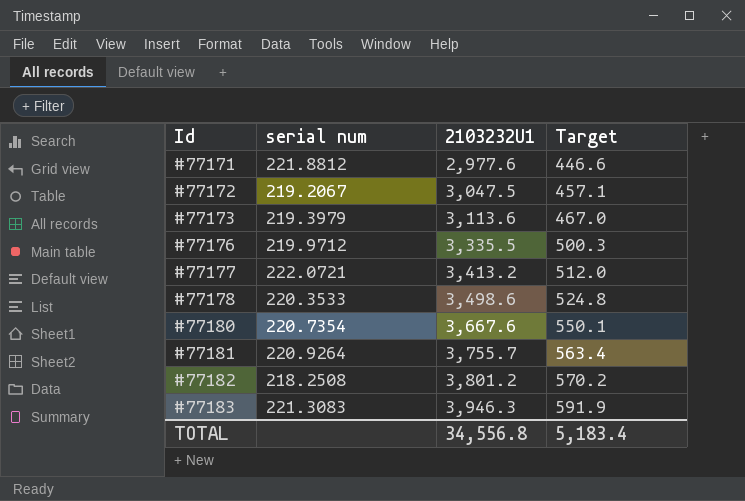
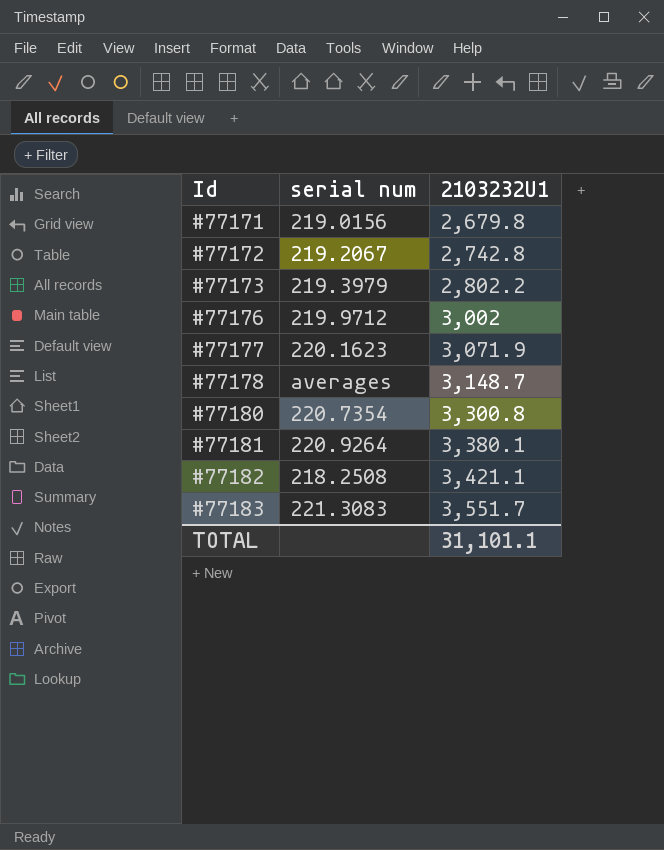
column Target | formula: [2103232U1] * 0.15 -> none
#77171 | serial num: 221.8812 -> 219.0156
#77171 | 2103232U1: 2,977.6 -> 2,679.8
#77172 | 2103232U1: 3,047.5 -> 2,742.8
#77173 | 2103232U1: 3,113.6 -> 2,802.2
#77176 | 2103232U1: 3,335.5 -> 3,002
#77177 | serial num: 222.0721 -> 220.1623
#77177 | 2103232U1: 3,413.2 -> 3,071.9
#77178 | serial num: 220.3533 -> averages
#77178 | 2103232U1: 3,498.6 -> 3,148.7
#77180 | 2103232U1: 3,667.6 -> 3,300.8
#77181 | 2103232U1: 3,755.7 -> 3,380.1
#77182 | 2103232U1: 3,801.2 -> 3,421.1
#77183 | 2103232U1: 3,946.3 -> 3,551.7
TOTAL | 2103232U1: 34,556.8 -> 31,101.1

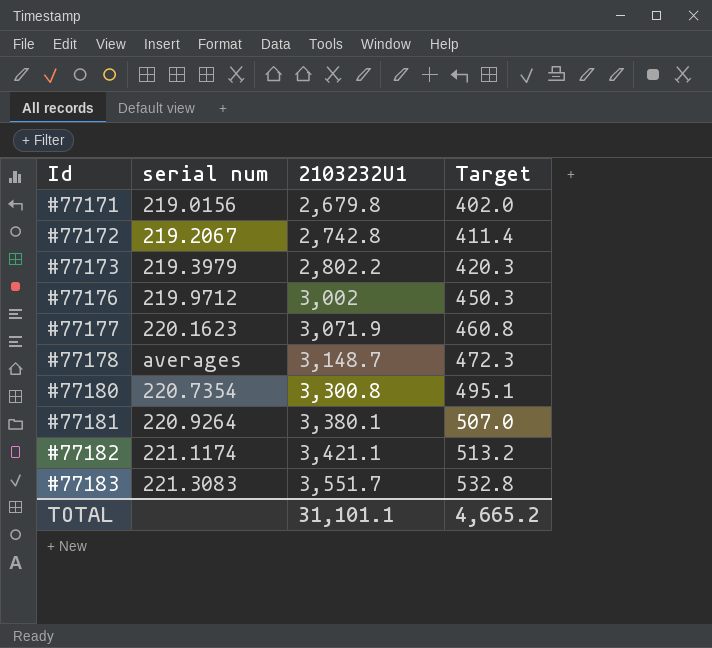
column Target | formula: none -> [2103232U1] * 0.15
#77182 | serial num: 218.2508 -> 221.1174

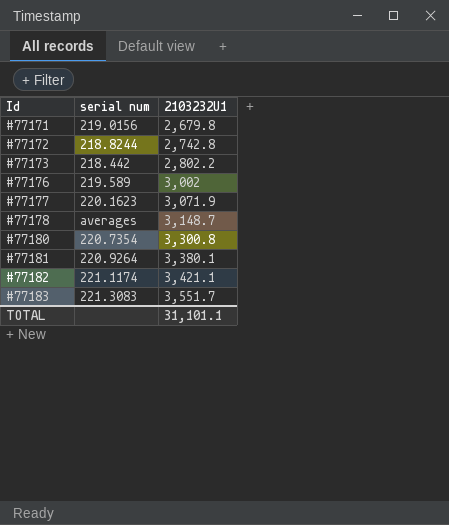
column Target | formula: [2103232U1] * 0.15 -> none
#77172 | serial num: 219.2067 -> 218.8244
#77173 | serial num: 219.3979 -> 218.442
#77176 | serial num: 219.9712 -> 219.589

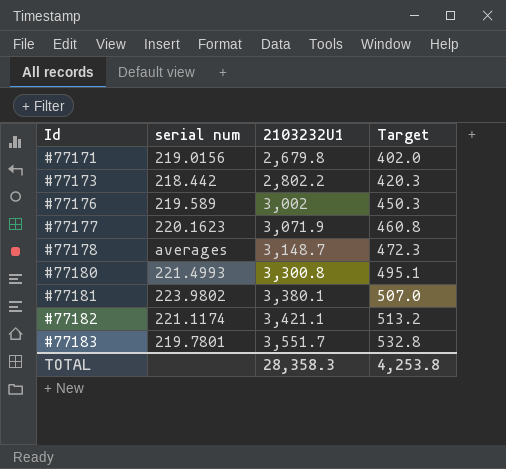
column Target | formula: none -> [2103232U1] * 0.15
row #77172: 218.8244 | 2,742.8 -> none
#77180 | serial num: 220.7354 -> 221.4993
#77181 | serial num: 220.9264 -> 223.9802
#77183 | serial num: 221.3083 -> 219.7801
TOTAL | 2103232U1: 31,101.1 -> 28,358.3

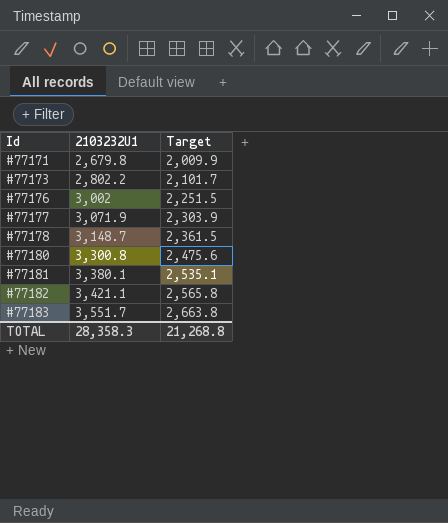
column serial num | position: 2 -> none
column Target | formula: [2103232U1] * 0.15 -> [2103232U1] * 0.75
TOTAL | Target: 4,253.8 -> 21,268.8

